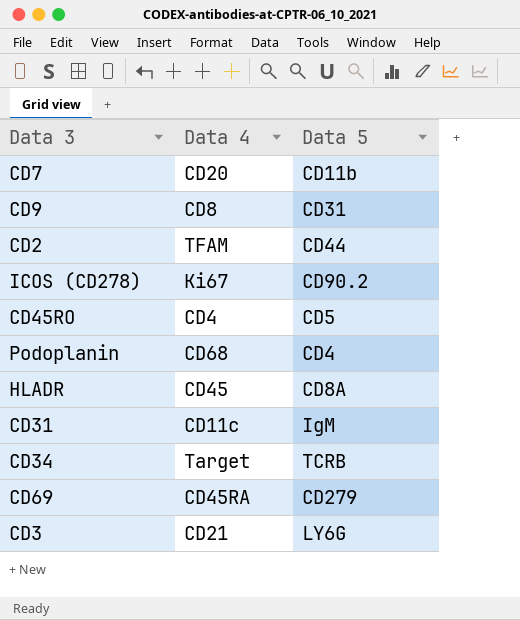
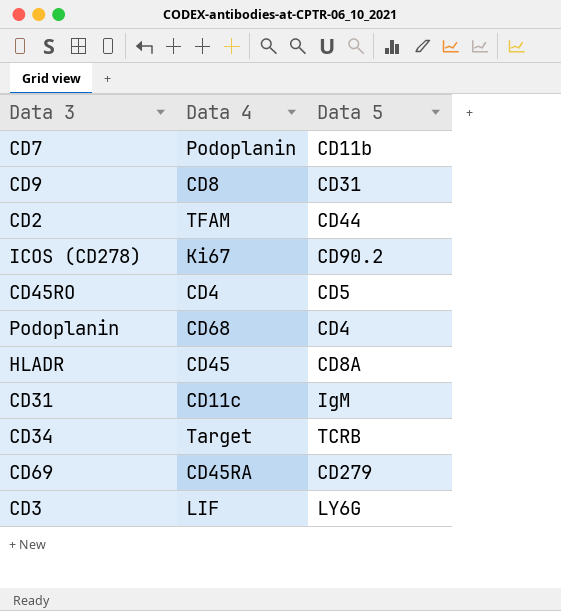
CD7 | Data 4: CD20 -> Podoplanin
CD3 | Data 4: CD21 -> LIF

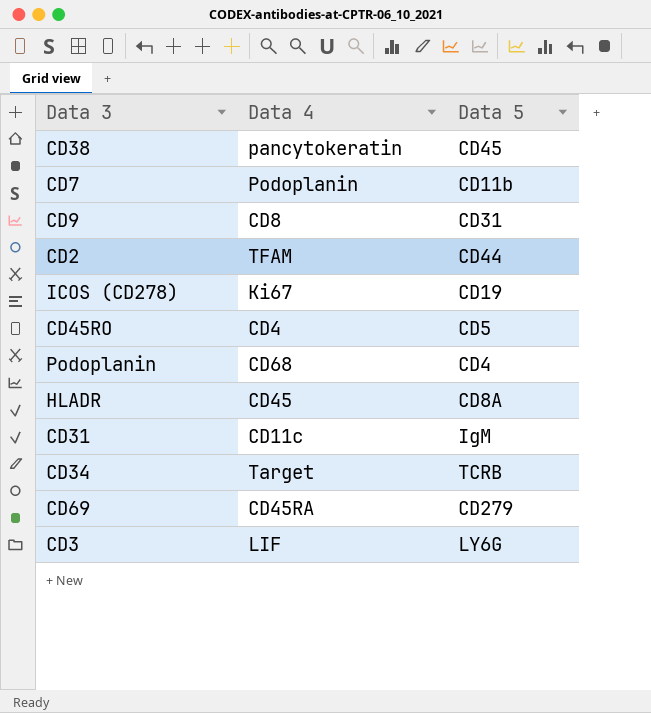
row CD38: none -> pancytokeratin | CD45
ICOS (CD278) | Data 5: CD90.2 -> CD19

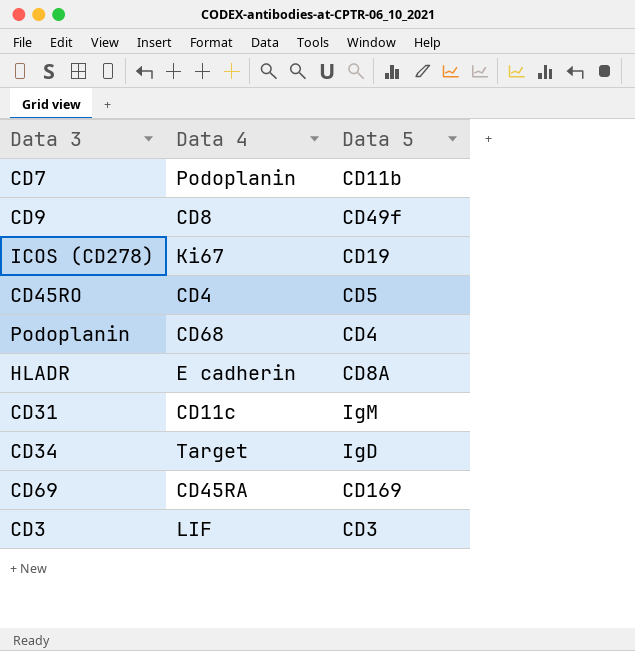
row CD38: pancytokeratin | CD45 -> none
row CD2: TFAM | CD44 -> none
CD9 | Data 5: CD31 -> CD49f
HLADR | Data 4: CD45 -> E cadherin
CD34 | Data 5: TCRB -> IgD
CD69 | Data 5: CD279 -> CD169
CD3 | Data 5: LY6G -> CD3

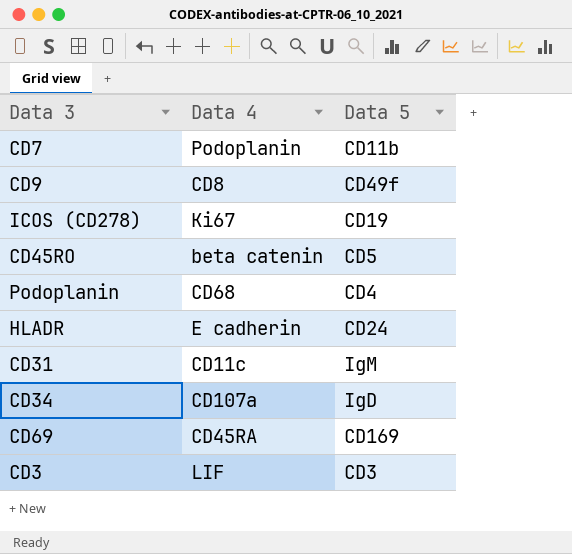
CD45RO | Data 4: CD4 -> beta catenin
HLADR | Data 5: CD8A -> CD24
CD34 | Data 4: Target -> CD107a

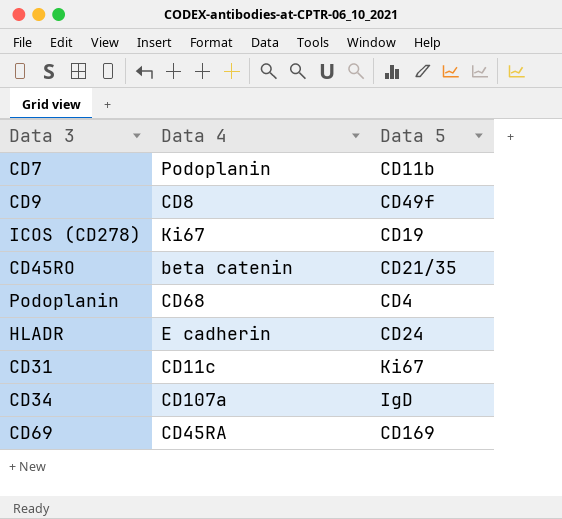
row CD3: LIF | CD3 -> none
CD45RO | Data 5: CD5 -> CD21/35
CD31 | Data 5: IgM -> Ki67

